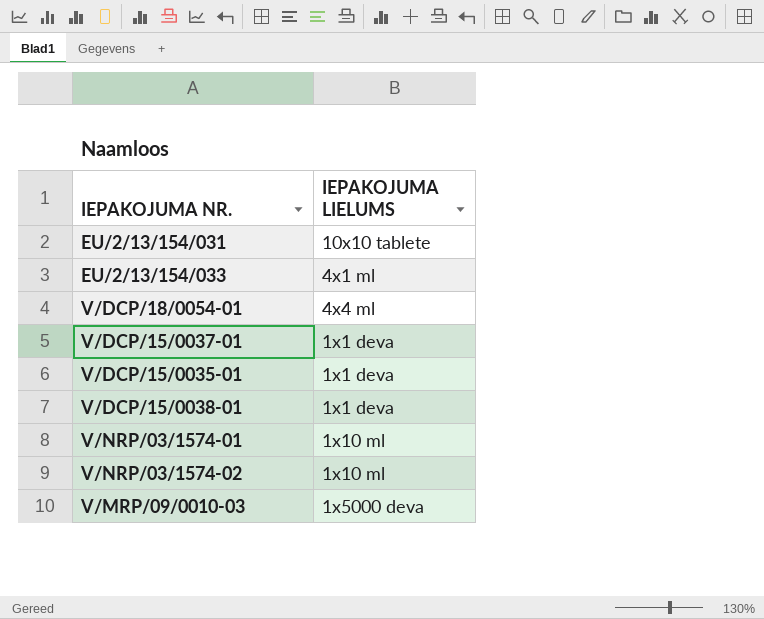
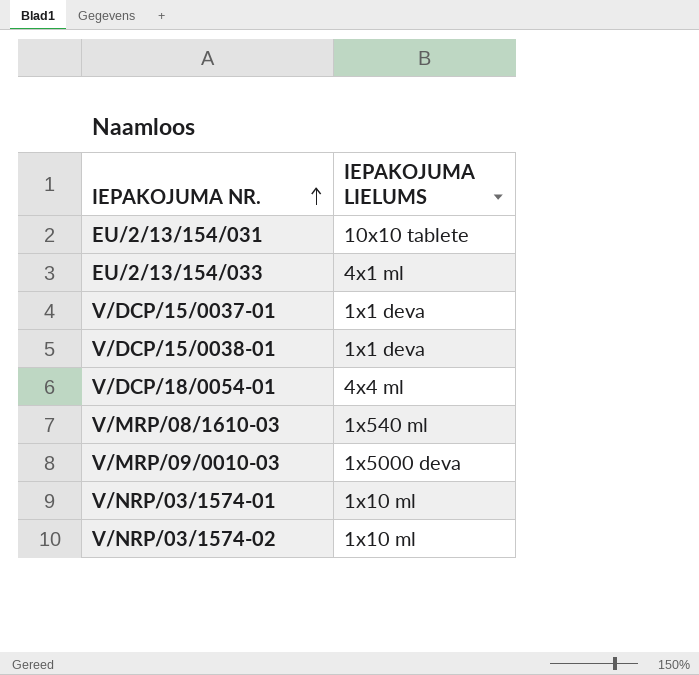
row order: none -> IEPAKOJUMA NR. ascending
row V/DCP/15/0035-01: 1x1 deva -> none
row V/MRP/08/1610-03: none -> 1x540 ml

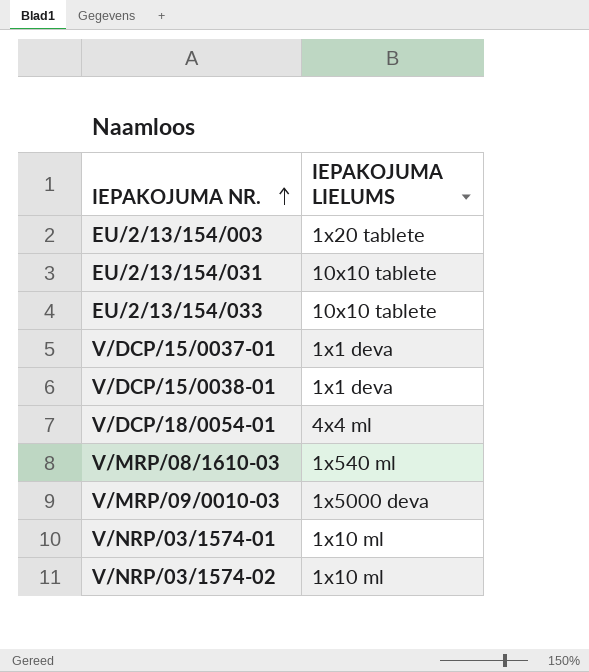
row EU/2/13/154/003: none -> 1x20 tablete
EU/2/13/154/033 | IEPAKOJUMA LIELUMS: 4x1 ml -> 10x10 tablete

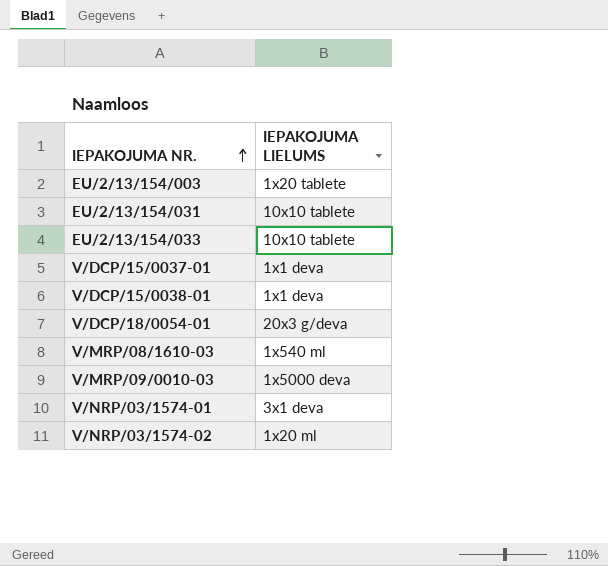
V/DCP/18/0054-01 | IEPAKOJUMA LIELUMS: 4x4 ml -> 20x3 g/deva
V/NRP/03/1574-01 | IEPAKOJUMA LIELUMS: 1x10 ml -> 3x1 deva
V/NRP/03/1574-02 | IEPAKOJUMA LIELUMS: 1x10 ml -> 1x20 ml

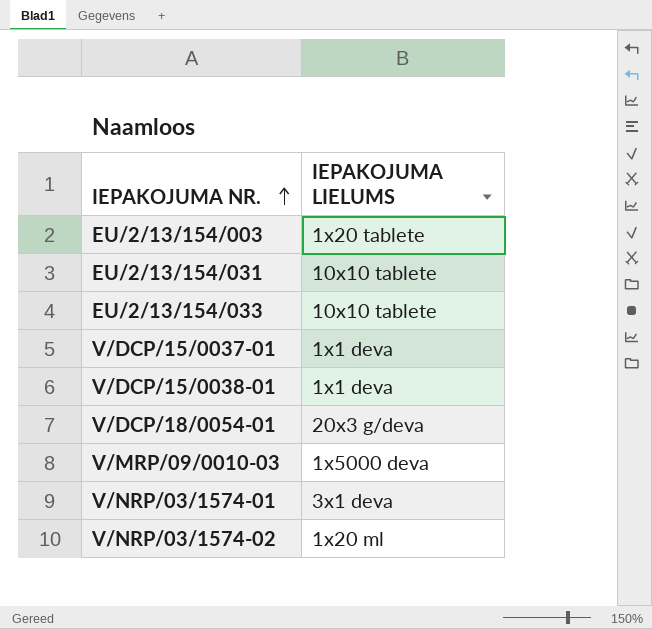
row V/MRP/08/1610-03: 1x540 ml -> none

